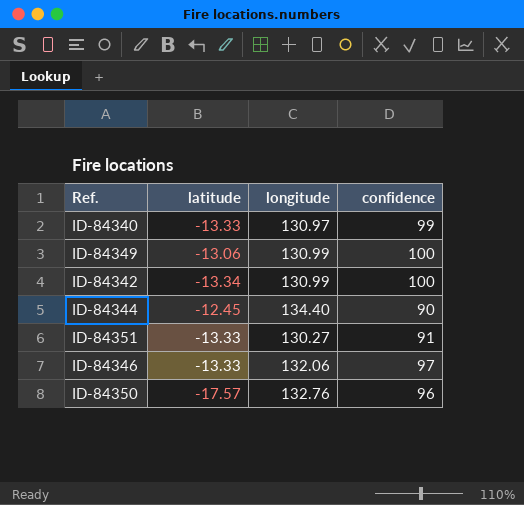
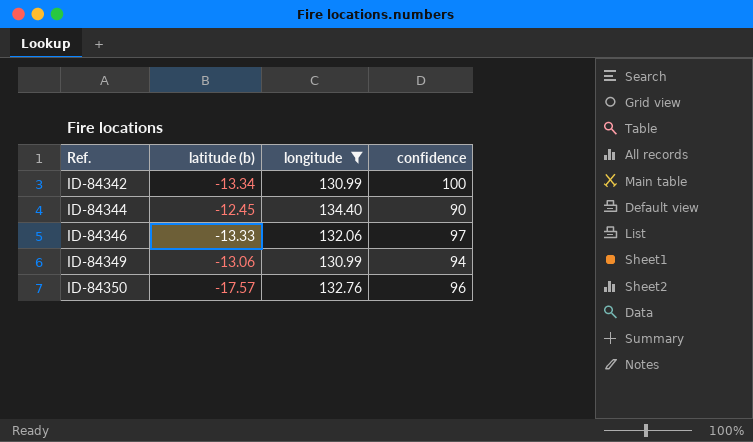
filter: none -> longitude >= 130.99
row order: none -> Ref. ascending
column name: latitude -> latitude (b)
ID-84349 | confidence: 100 -> 94

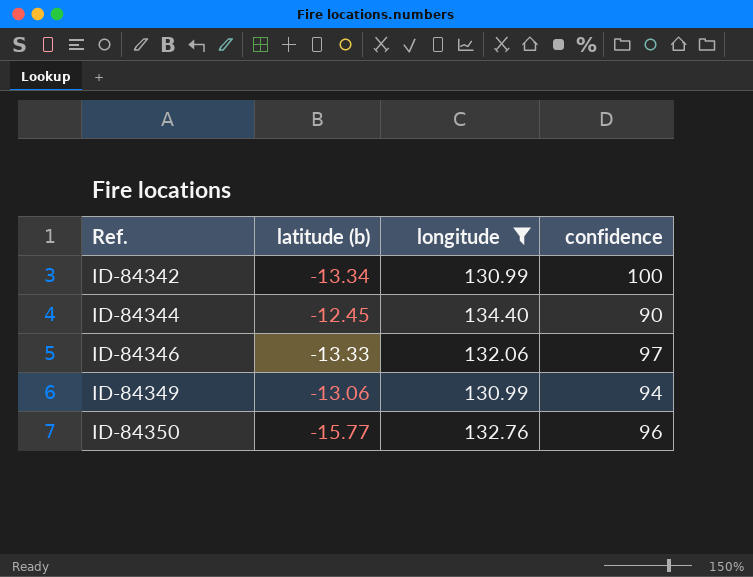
ID-84350 | latitude (b): -17.57 -> -15.77

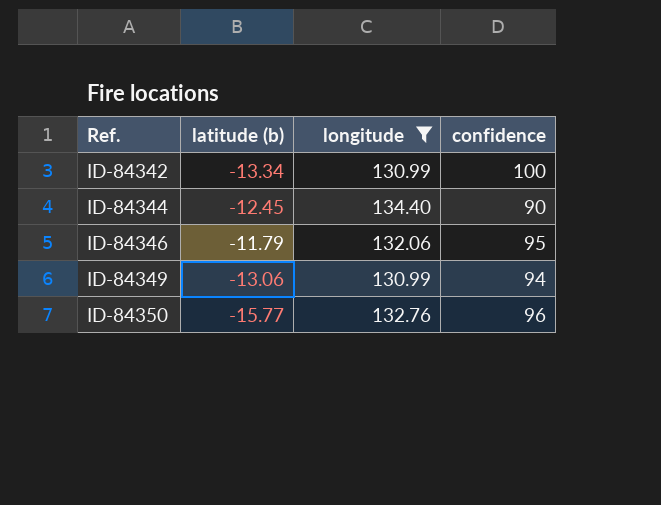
ID-84346 | latitude (b): -13.33 -> -11.79
ID-84346 | confidence: 97 -> 95

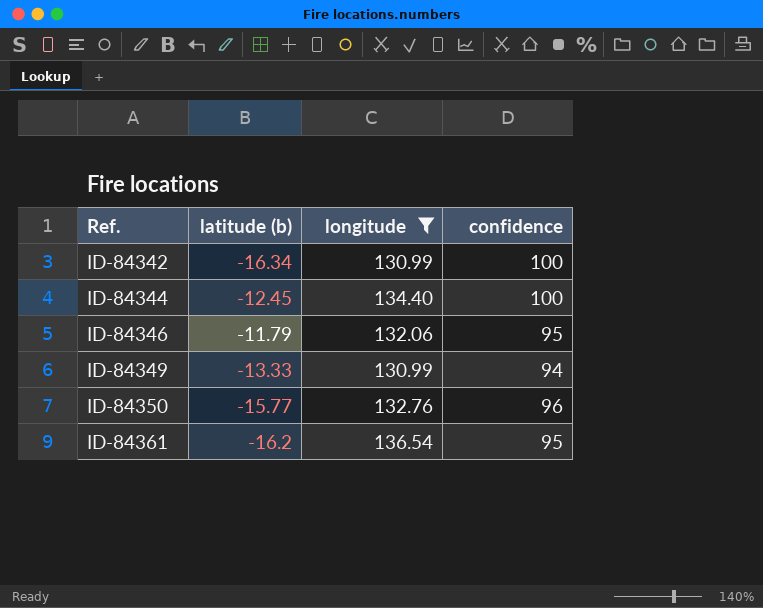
ID-84342 | latitude (b): -13.34 -> -16.34
ID-84344 | confidence: 90 -> 100
ID-84349 | latitude (b): -13.06 -> -13.33
row ID-84361: none -> -16.2 | 136.54 | 95

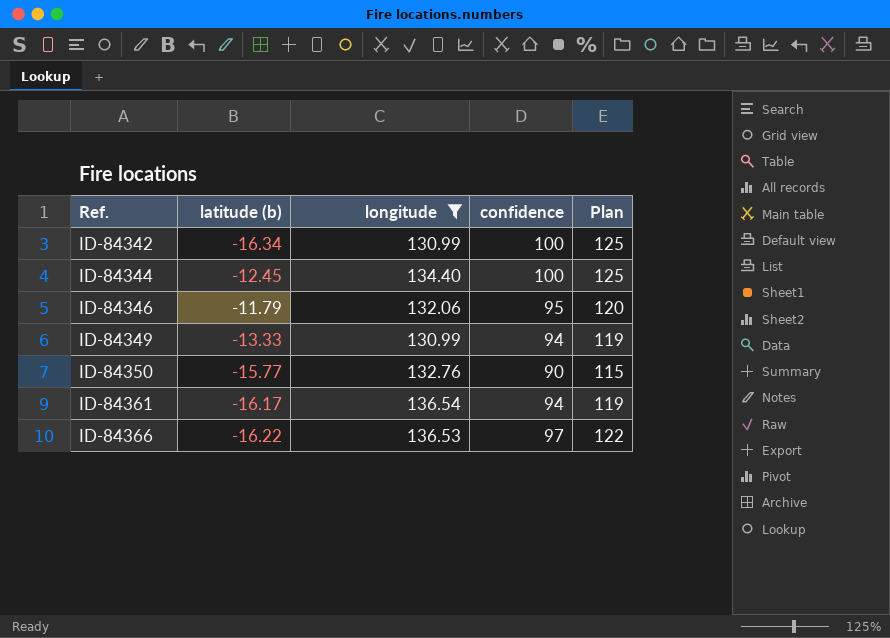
column Plan | formula: none -> [confidence] + 25
ID-84350 | confidence: 96 -> 90
ID-84361 | latitude (b): -16.2 -> -16.17
ID-84361 | confidence: 95 -> 94
row ID-84366: none -> -16.22 | 136.53 | 97 | 122

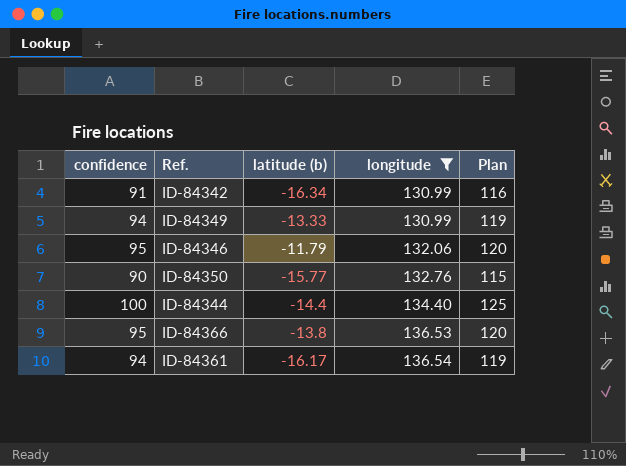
row order: Ref. ascending -> longitude ascending
column confidence | position: 4 -> 1
ID-84342 | confidence: 100 -> 91
ID-84342 | Plan: 125 -> 116
ID-84344 | latitude (b): -12.45 -> -14.4
ID-84366 | confidence: 97 -> 95
ID-84366 | latitude (b): -16.22 -> -13.8
ID-84366 | Plan: 122 -> 120

